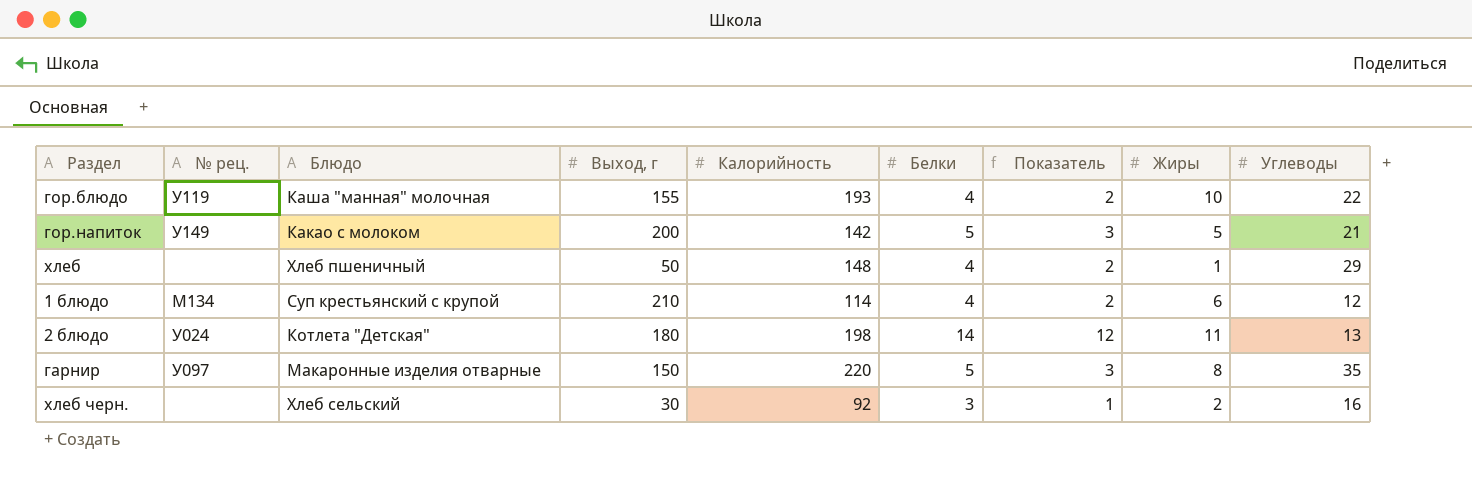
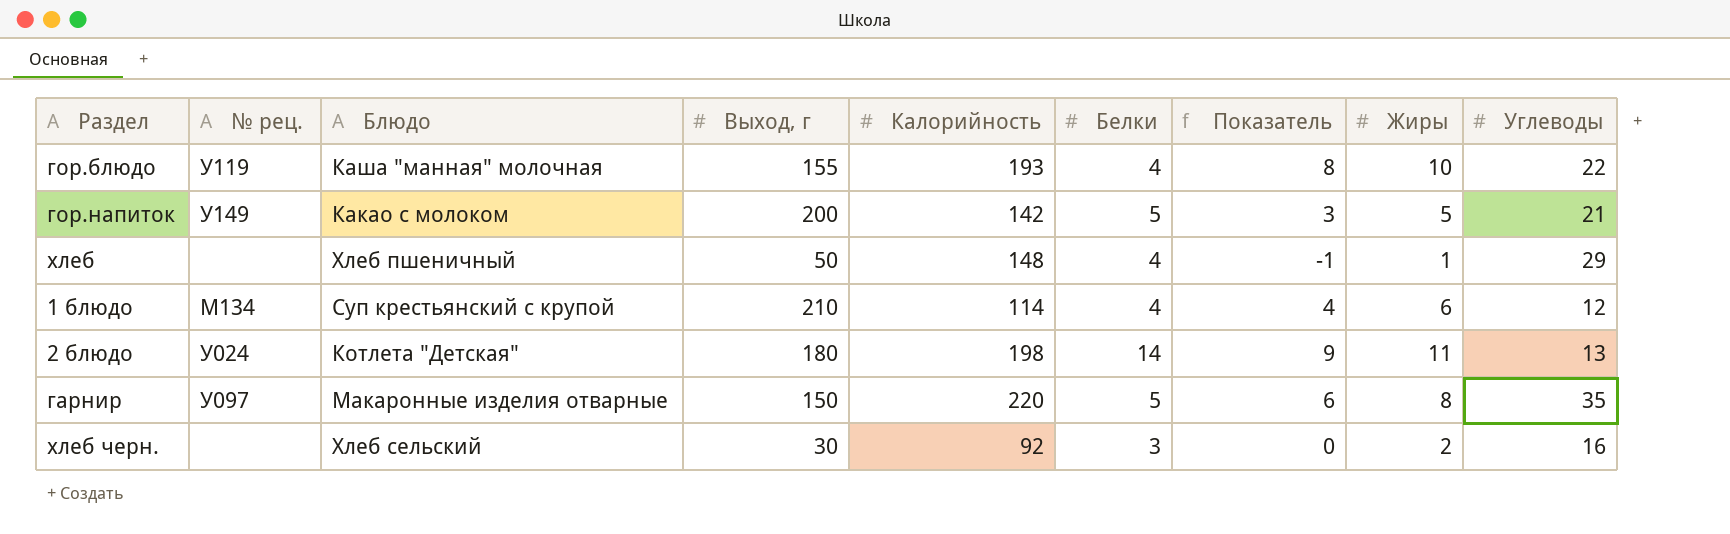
column Показатель | formula: [Белки] - 2 -> [Жиры] - 2

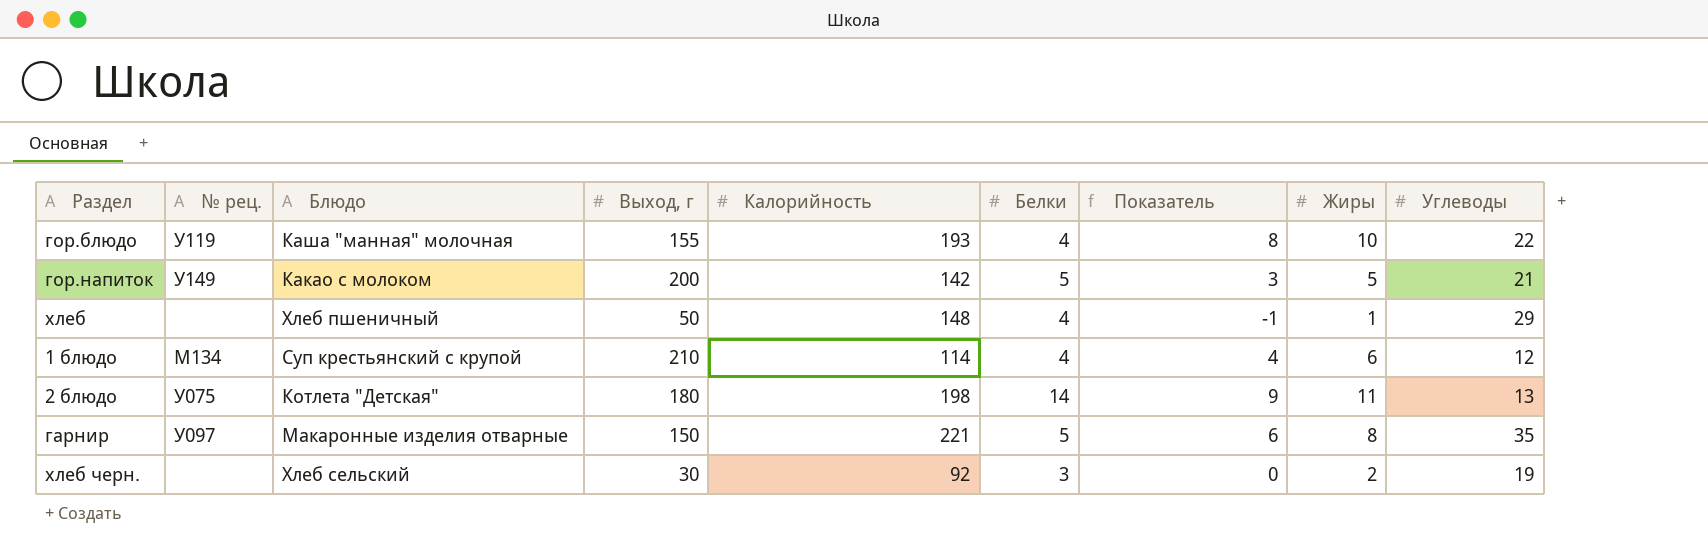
2 блюдо | № рец.: У024 -> У075
гарнир | Калорийность: 220 -> 221
хлеб черн. | Углеводы: 16 -> 19

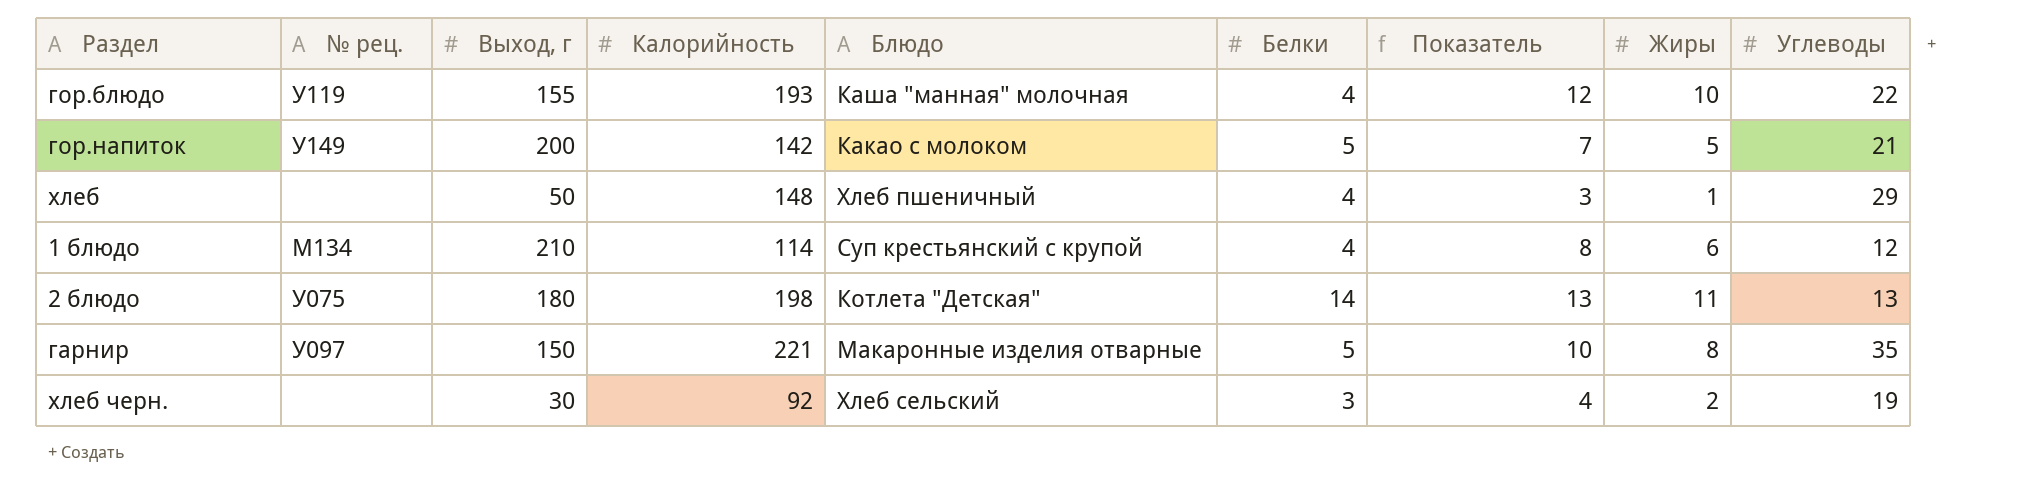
column Блюдо | position: 3 -> 5
column Показатель | formula: [Жиры] - 2 -> [Жиры] + 2

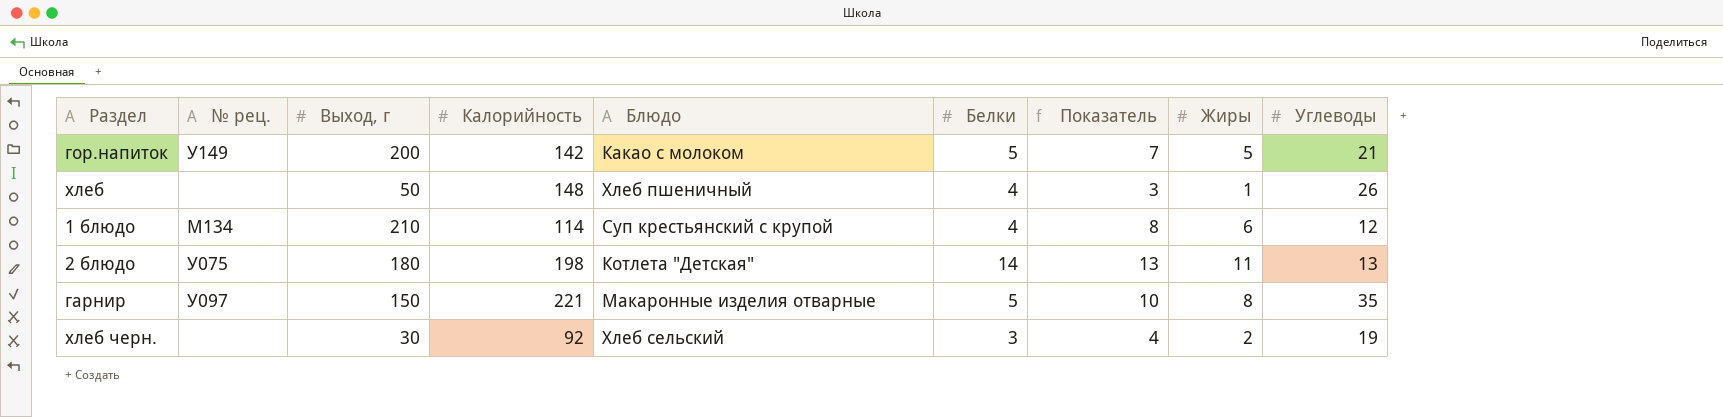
row гор.блюдо: У119 | 155 | 193 | Каша "манная" молочная | 4 | 12 | 10 | 22 -> none
хлеб | Углеводы: 29 -> 26

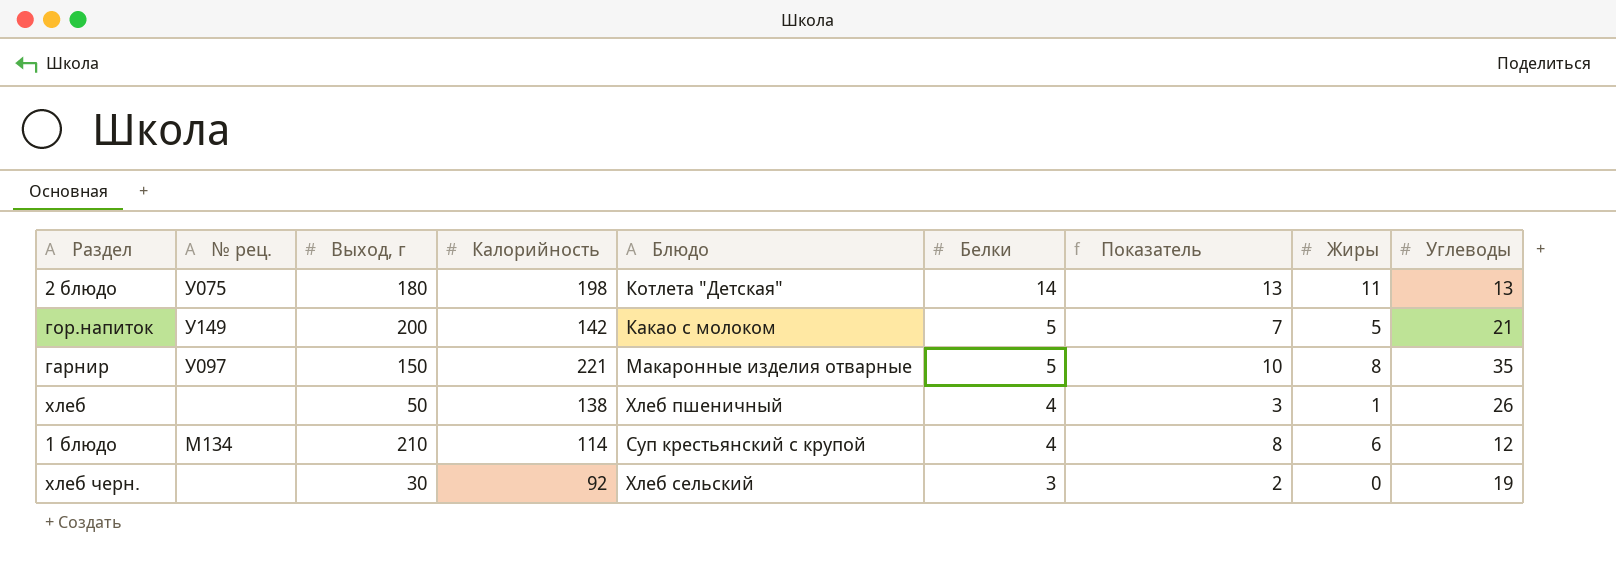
row order: none -> Белки descending
хлеб | Калорийность: 148 -> 138
хлеб черн. | Показатель: 4 -> 2
хлеб черн. | Жиры: 2 -> 0

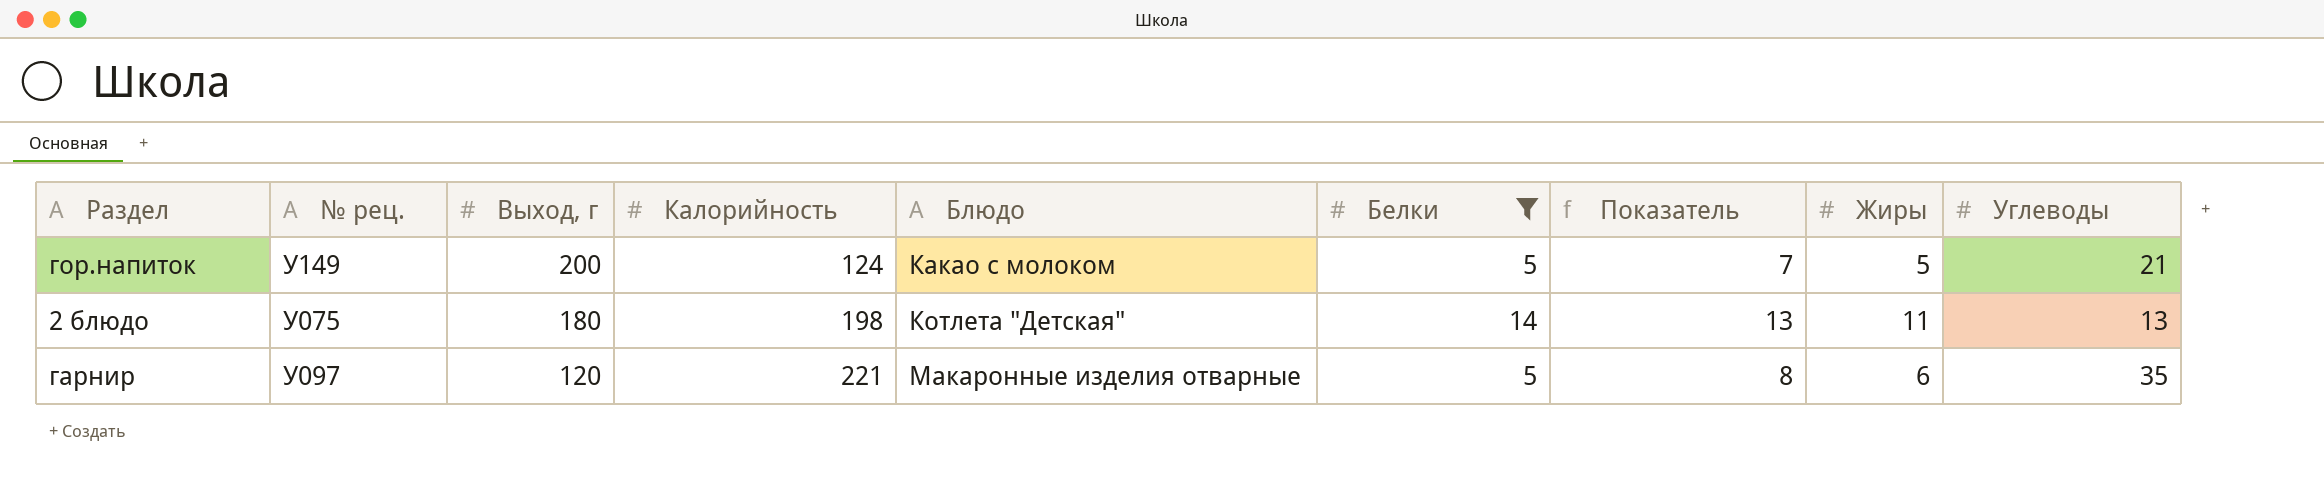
filter: none -> Белки >= 5
row order: Белки descending -> Выход, г descending
гор.напиток | Калорийность: 142 -> 124
гарнир | Выход, г: 150 -> 120
гарнир | Показатель: 10 -> 8
гарнир | Жиры: 8 -> 6

